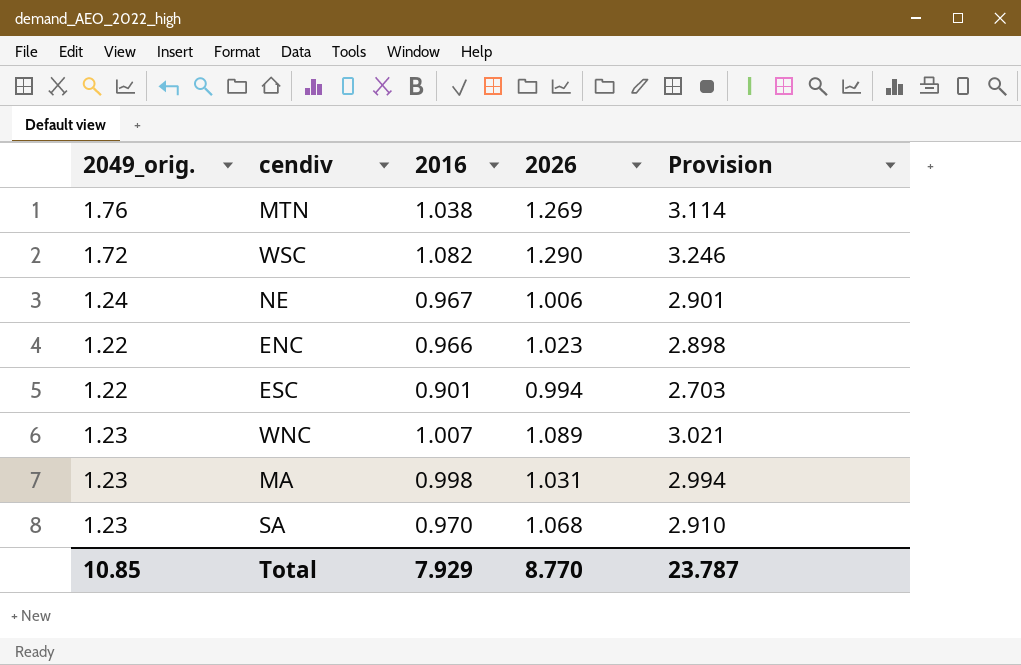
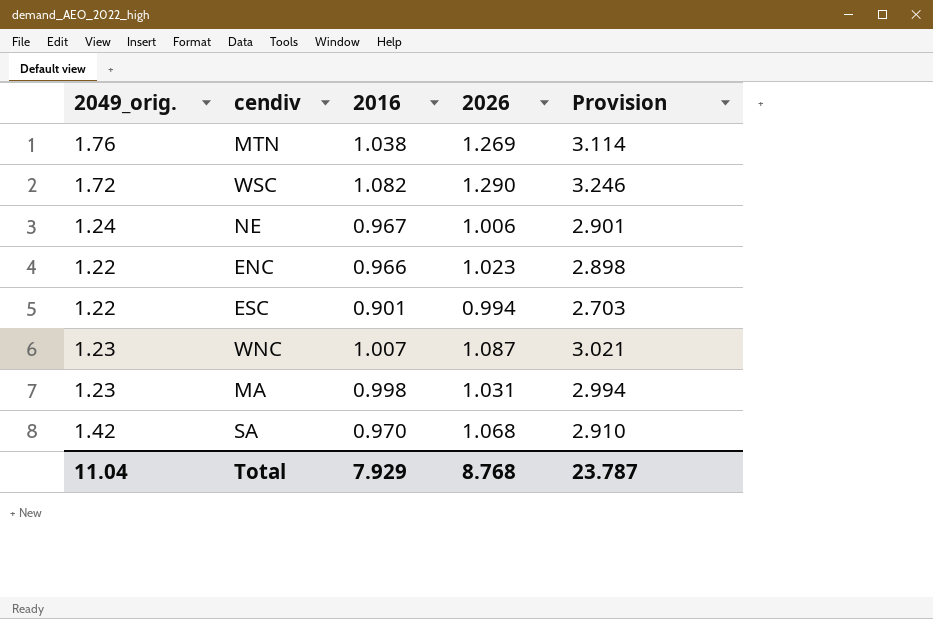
WNC | 2026: 1.089 -> 1.087
SA | 2049_orig.: 1.23 -> 1.42
Total | 2049_orig.: 10.85 -> 11.04
Total | 2026: 8.770 -> 8.768

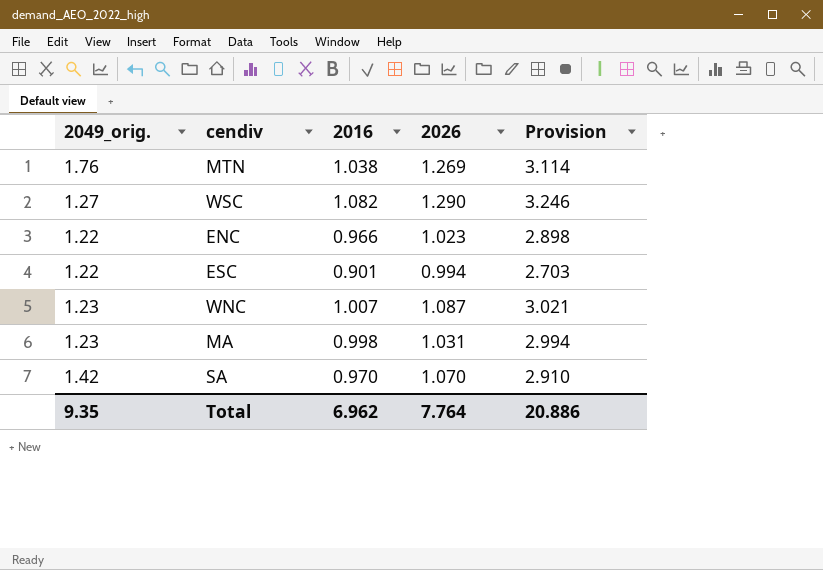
row NE: 1.24 | 0.967 | 1.006 | 2.901 -> none
WSC | 2049_orig.: 1.72 -> 1.27
SA | 2026: 1.068 -> 1.070
Total | 2049_orig.: 11.04 -> 9.35
Total | 2016: 7.929 -> 6.962
Total | 2026: 8.768 -> 7.764
Total | Provision: 23.787 -> 20.886

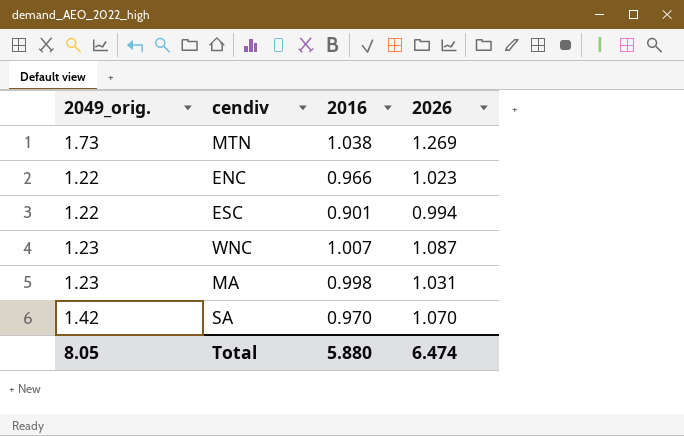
column Provision | formula: [2016] * 3 -> none
row WSC: 1.27 | 1.082 | 1.290 | 3.246 -> none
MTN | 2049_orig.: 1.76 -> 1.73
Total | 2049_orig.: 9.35 -> 8.05
Total | 2016: 6.962 -> 5.880
Total | 2026: 7.764 -> 6.474

